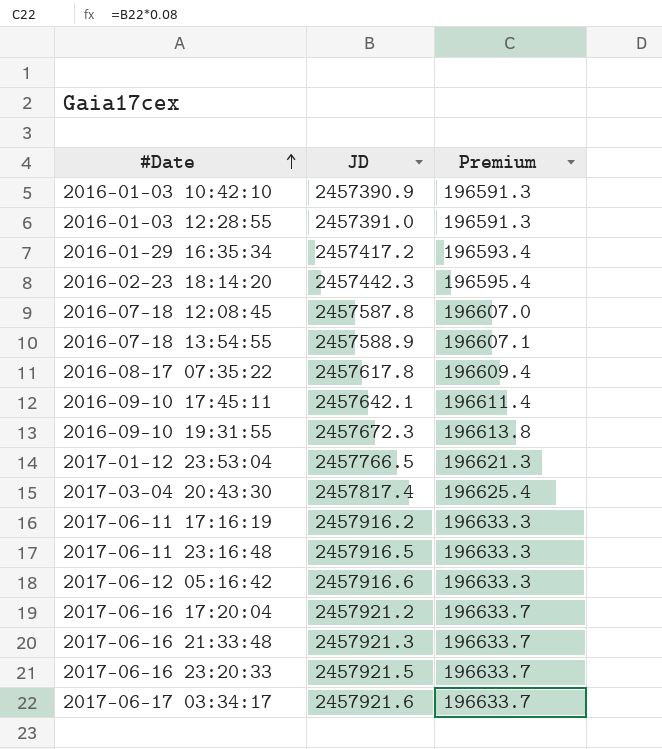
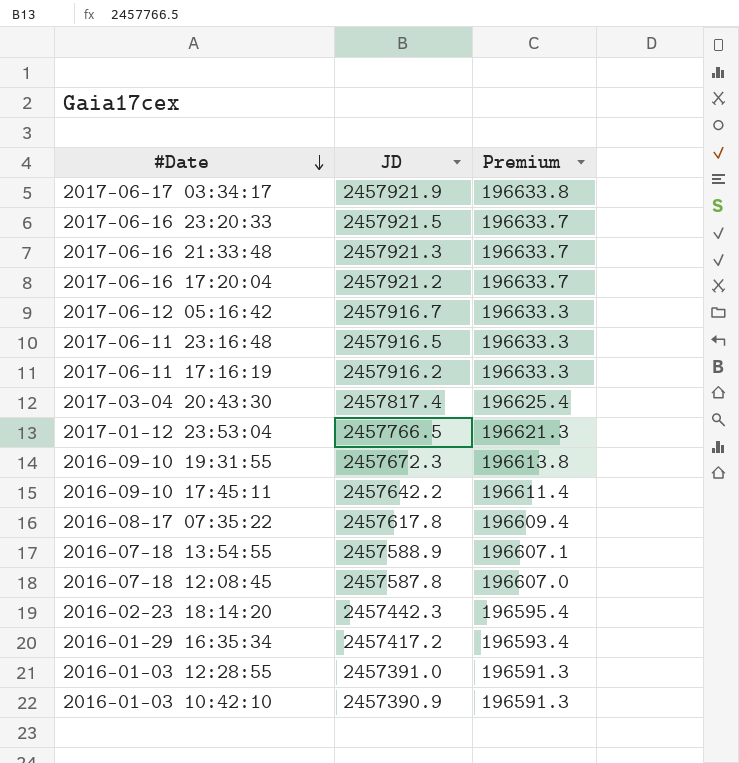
row order: #Date ascending -> #Date descending
2017-06-17 03:34:17 | JD: 2457921.6 -> 2457921.9
2017-06-17 03:34:17 | Premium: 196633.7 -> 196633.8
2017-06-12 05:16:42 | JD: 2457916.6 -> 2457916.7
2016-09-10 17:45:11 | JD: 2457642.1 -> 2457642.2

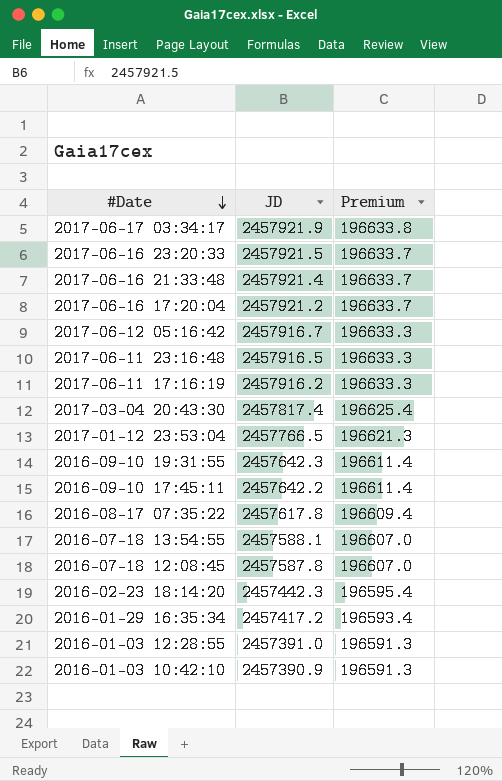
2017-06-16 21:33:48 | JD: 2457921.3 -> 2457921.4
2016-09-10 19:31:55 | JD: 2457672.3 -> 2457642.3
2016-09-10 19:31:55 | Premium: 196613.8 -> 196611.4
2016-07-18 13:54:55 | JD: 2457588.9 -> 2457588.1
2016-07-18 13:54:55 | Premium: 196607.1 -> 196607.0

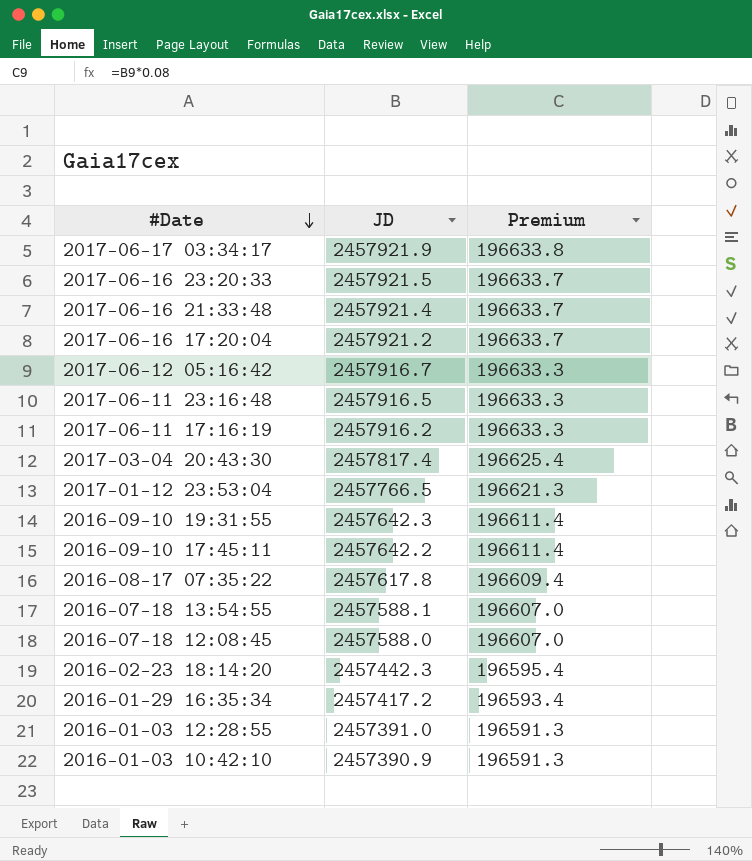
2016-07-18 12:08:45 | JD: 2457587.8 -> 2457588.0

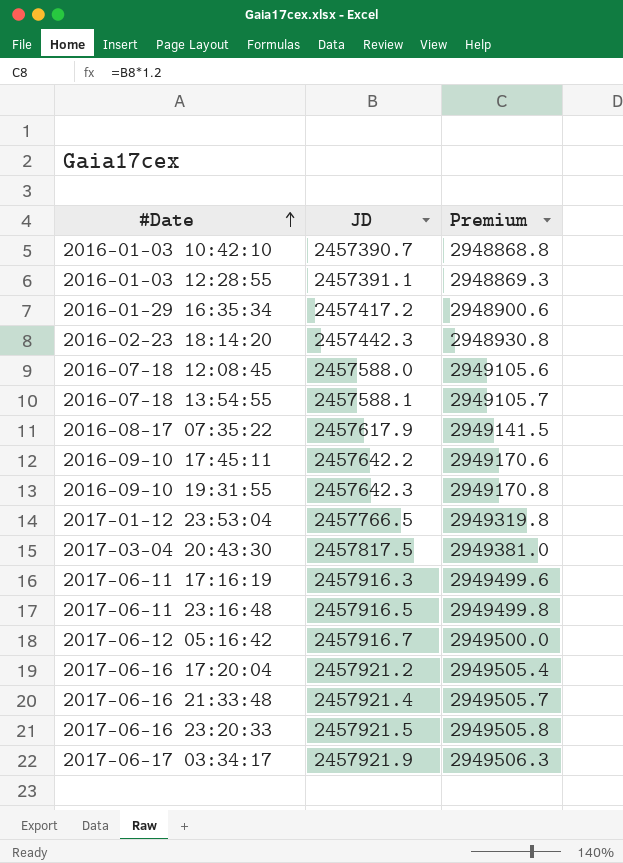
row order: #Date descending -> #Date ascending
column Premium | formula: [JD] * 0.08 -> [JD] * 1.2
2016-01-03 10:42:10 | JD: 2457390.9 -> 2457390.7
2016-01-03 12:28:55 | JD: 2457391.0 -> 2457391.1
2016-08-17 07:35:22 | JD: 2457617.8 -> 2457617.9
2017-03-04 20:43:30 | JD: 2457817.4 -> 2457817.5
2017-06-11 17:16:19 | JD: 2457916.2 -> 2457916.3

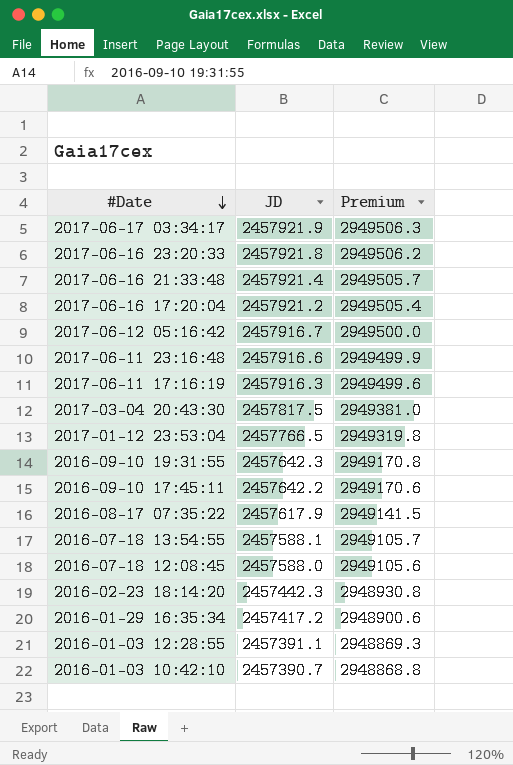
row order: #Date ascending -> #Date descending
2017-06-16 23:20:33 | JD: 2457921.5 -> 2457921.8
2017-06-16 23:20:33 | Premium: 2949505.8 -> 2949506.2
2017-06-11 23:16:48 | JD: 2457916.5 -> 2457916.6
2017-06-11 23:16:48 | Premium: 2949499.8 -> 2949499.9

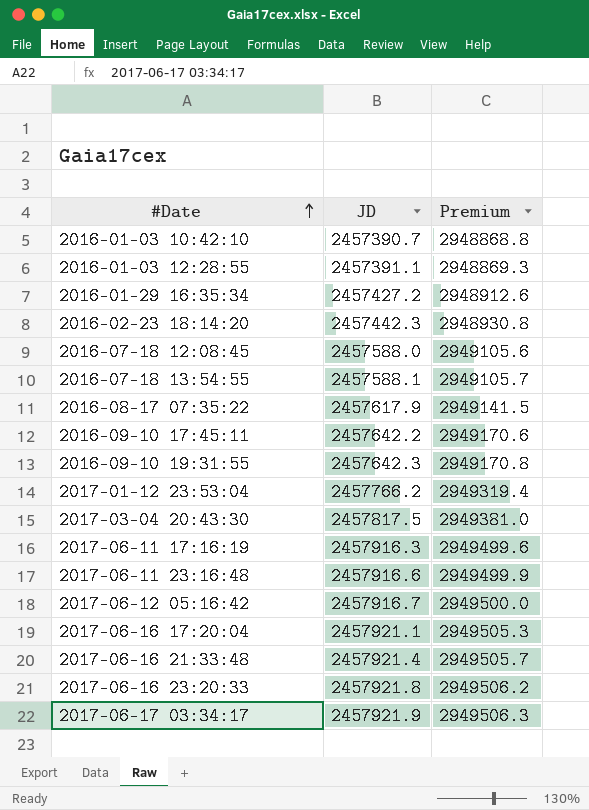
row order: #Date descending -> #Date ascending
2016-01-29 16:35:34 | JD: 2457417.2 -> 2457427.2
2016-01-29 16:35:34 | Premium: 2948900.6 -> 2948912.6
2017-01-12 23:53:04 | JD: 2457766.5 -> 2457766.2
2017-01-12 23:53:04 | Premium: 2949319.8 -> 2949319.4
2017-06-16 17:20:04 | JD: 2457921.2 -> 2457921.1
2017-06-16 17:20:04 | Premium: 2949505.4 -> 2949505.3

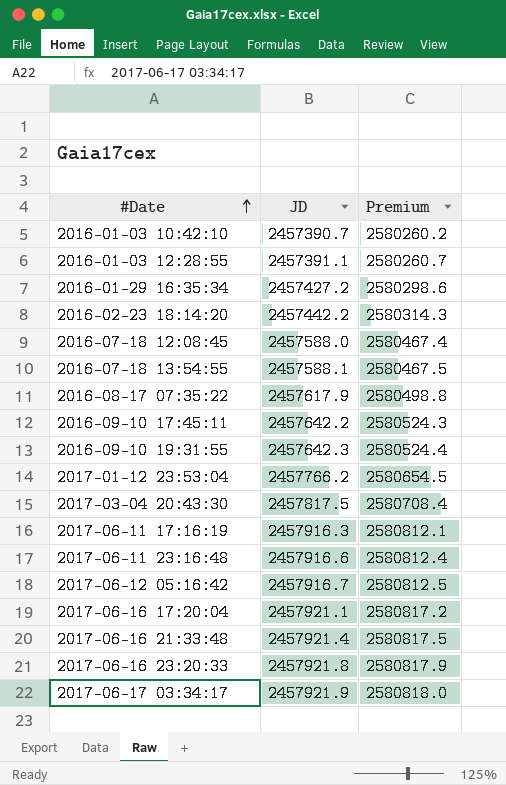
column Premium | formula: [JD] * 1.2 -> [JD] * 1.05
2016-02-23 18:14:20 | JD: 2457442.3 -> 2457442.2

